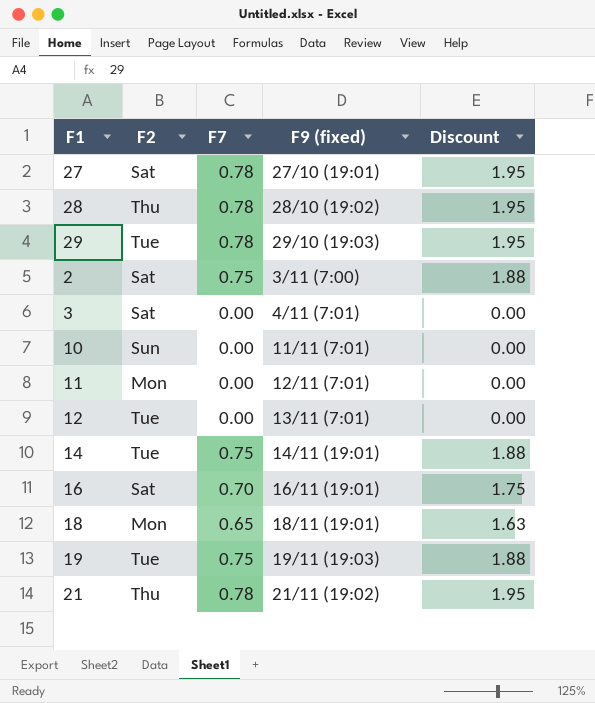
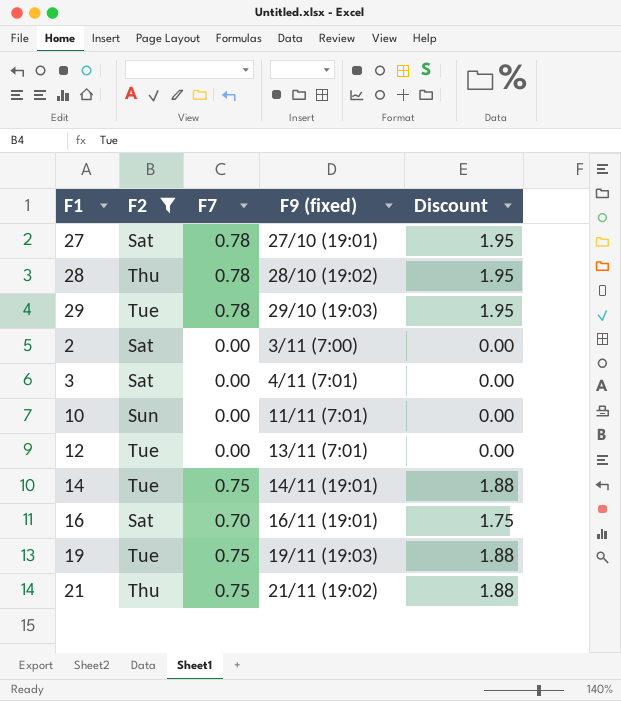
filter: none -> F2 != Mon
2 | F7: 0.75 -> 0.00
2 | Discount: 1.88 -> 0.00
21 | F7: 0.78 -> 0.75
21 | Discount: 1.95 -> 1.88

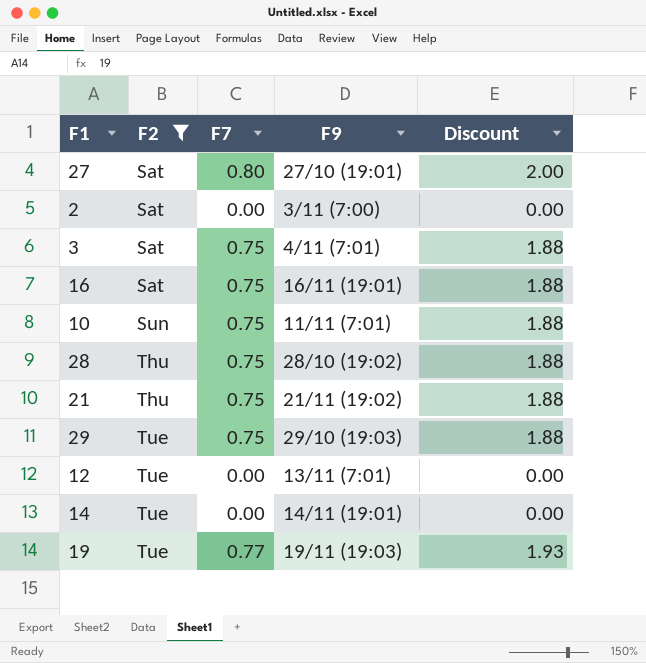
row order: none -> F2 ascending
column name: F9 (fixed) -> F9
27 | F7: 0.78 -> 0.80
27 | Discount: 1.95 -> 2.00
3 | F7: 0.00 -> 0.75
3 | Discount: 0.00 -> 1.88
16 | F7: 0.70 -> 0.75
16 | Discount: 1.75 -> 1.88
10 | F7: 0.00 -> 0.75
10 | Discount: 0.00 -> 1.88
28 | F7: 0.78 -> 0.75
28 | Discount: 1.95 -> 1.88
29 | F7: 0.78 -> 0.75
29 | Discount: 1.95 -> 1.88
14 | F7: 0.75 -> 0.00
14 | Discount: 1.88 -> 0.00
19 | F7: 0.75 -> 0.77
19 | Discount: 1.88 -> 1.93

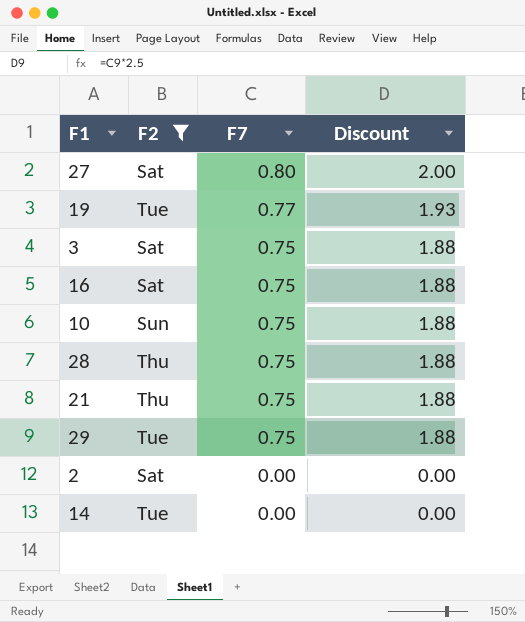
row order: F2 ascending -> F7 descending
column F9 | position: 4 -> none
row 12: Tue | 0.00 | 13/11 (7:01) | 0.00 -> none

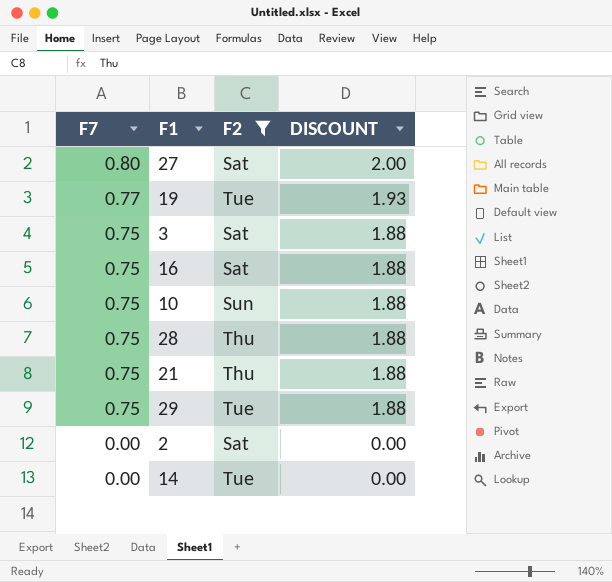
column F7 | position: 3 -> 1
column name: Discount -> DISCOUNT

